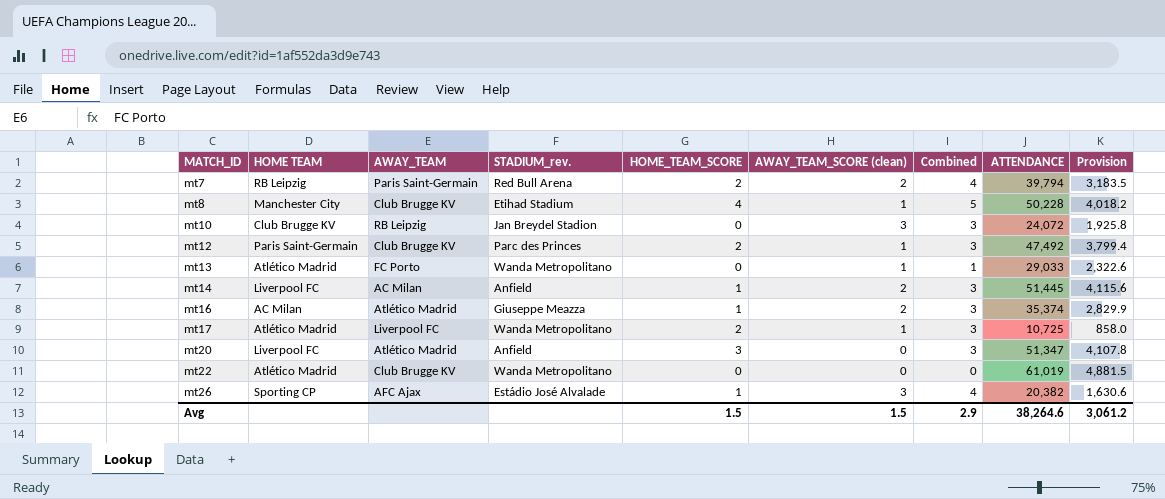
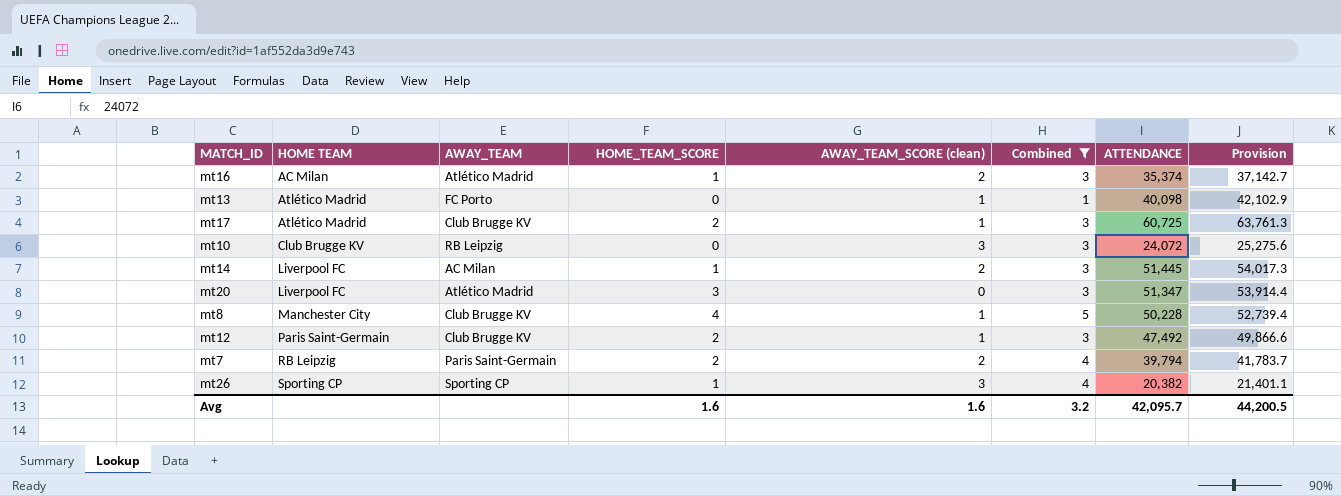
filter: none -> Combined != 0
row order: MATCH_ID ascending -> HOME TEAM ascending
column STADIUM_rev. | position: 4 -> none
column Provision | formula: [ATTENDANCE] * 0.08 -> [ATTENDANCE] * 1.05
mt13 | ATTENDANCE: 29,033 -> 40,098
mt17 | AWAY_TEAM: Liverpool FC -> Club Brugge KV
mt17 | ATTENDANCE: 10,725 -> 60,725
mt26 | AWAY_TEAM: AFC Ajax -> Sporting CP
Avg | HOME_TEAM_SCORE: 1.5 -> 1.6
Avg | AWAY_TEAM_SCORE (clean): 1.5 -> 1.6
Avg | Combined: 2.9 -> 3.2
Avg | ATTENDANCE: 38,264.6 -> 42,095.7
Avg | Provision: 3,061.2 -> 44,200.5

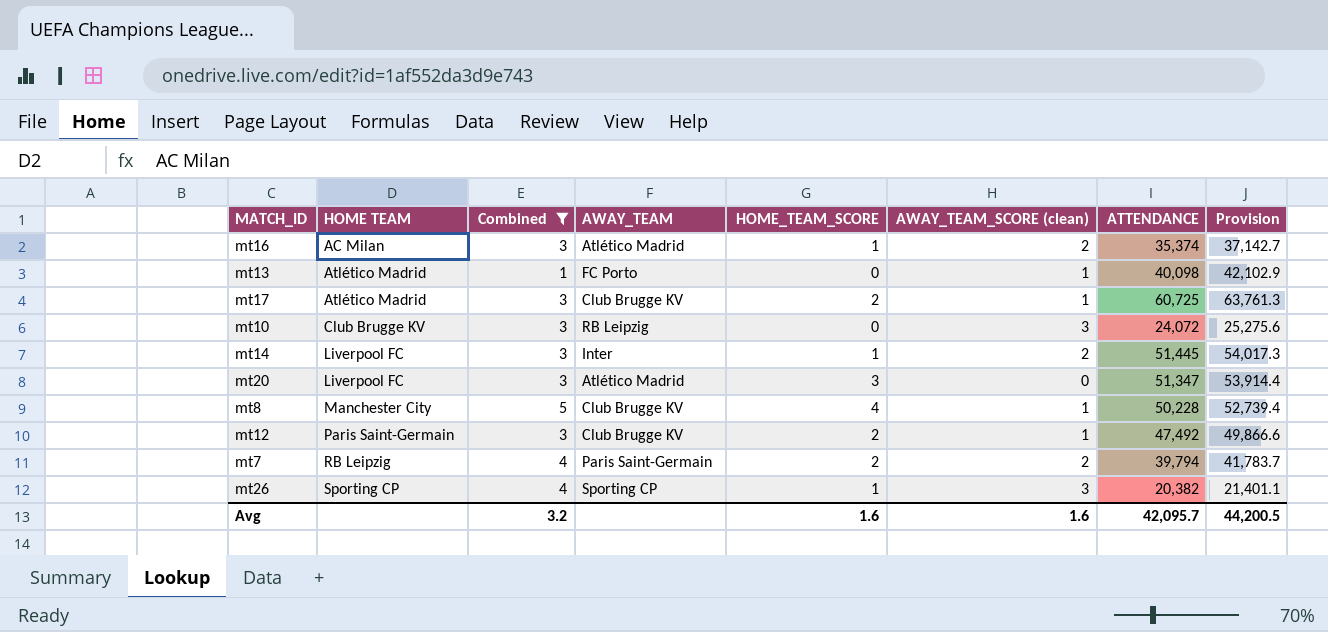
column Combined | position: 6 -> 3
mt14 | AWAY_TEAM: AC Milan -> Inter

